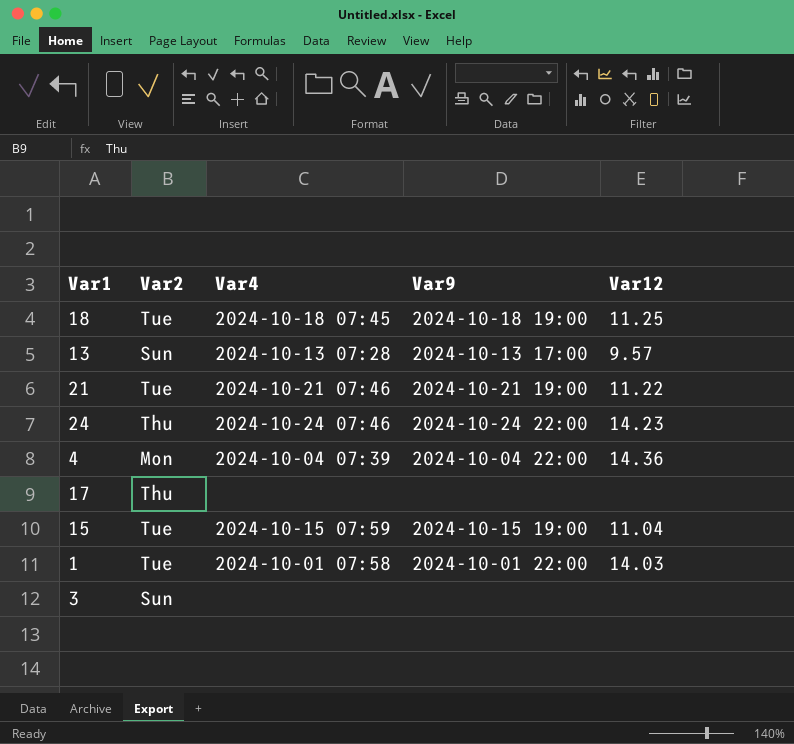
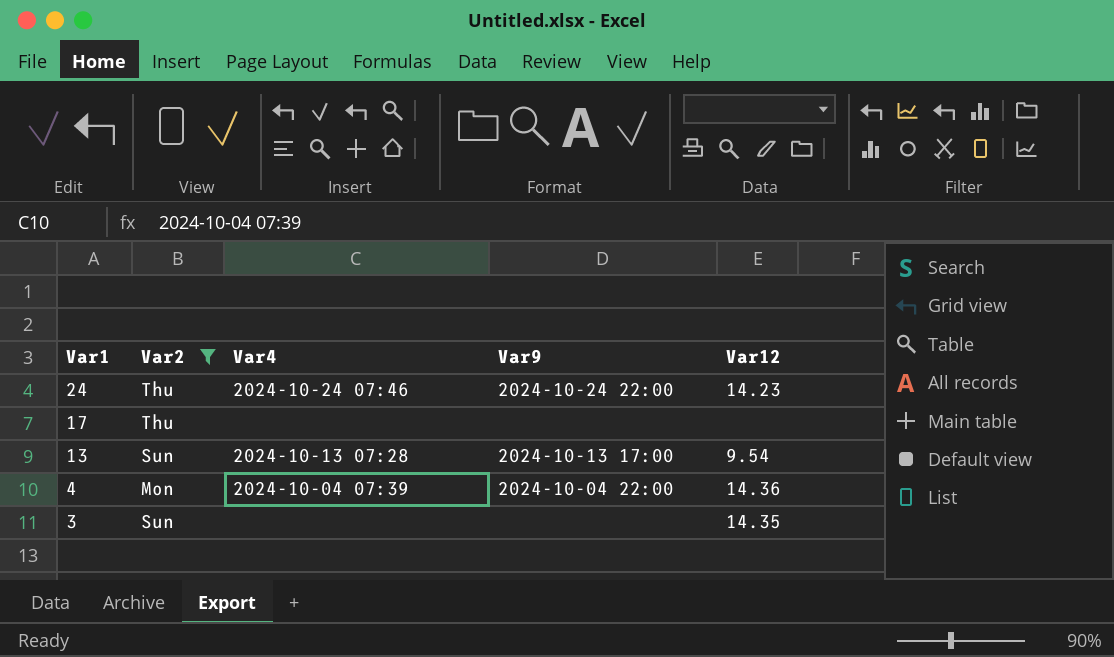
filter: none -> Var2 != Tue
row order: none -> Var1 descending
13 | Var12: 9.57 -> 9.54
3 | Var12: none -> 14.35

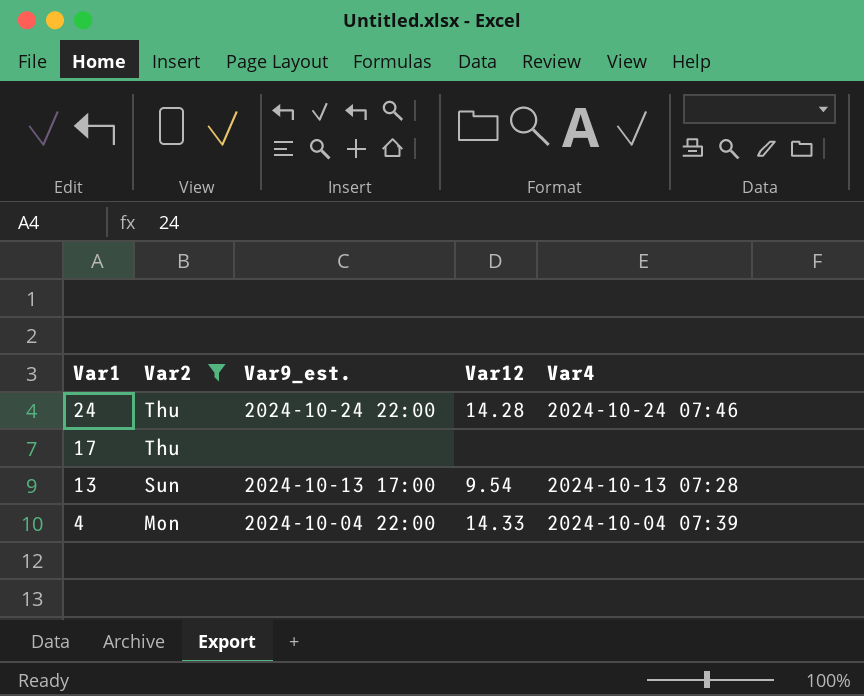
column name: Var9 -> Var9_est.
column Var4 | position: 3 -> 5
row 3: Sun | none | none | 14.35 -> none
24 | Var12: 14.23 -> 14.28
4 | Var12: 14.36 -> 14.33

